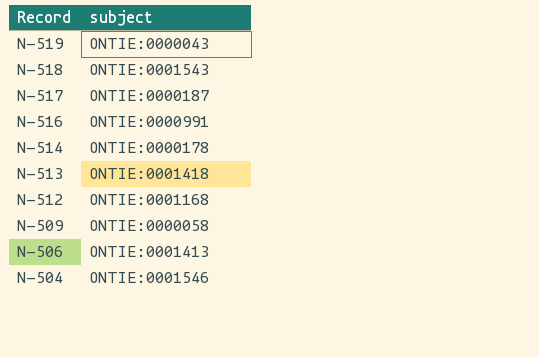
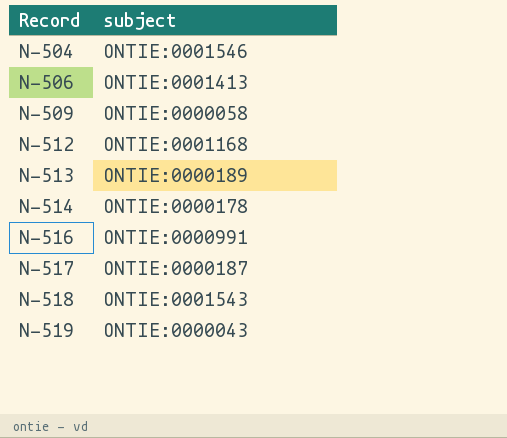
row order: Record descending -> Record ascending
N-513 | subject: ONTIE:0001418 -> ONTIE:0000189

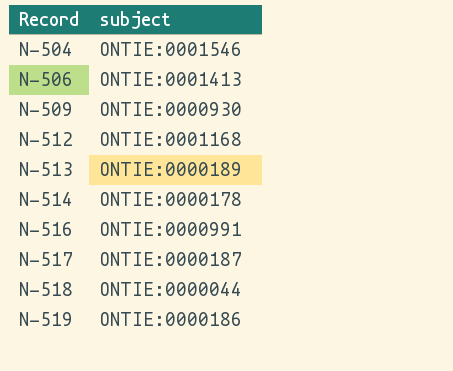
N-509 | subject: ONTIE:0000058 -> ONTIE:0000930
N-518 | subject: ONTIE:0001543 -> ONTIE:0000044
N-519 | subject: ONTIE:0000043 -> ONTIE:0000186

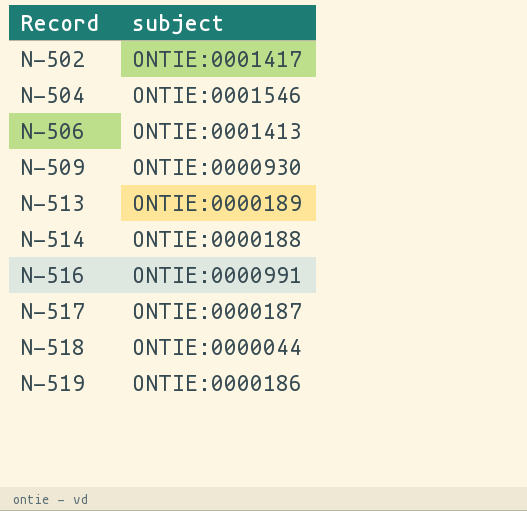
row N-512: ONTIE:0001168 -> none
row N-502: none -> ONTIE:0001417
N-514 | subject: ONTIE:0000178 -> ONTIE:0000188

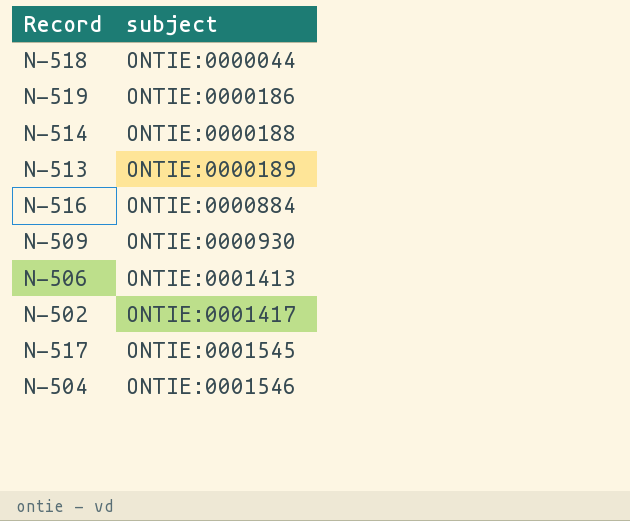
row order: Record ascending -> subject ascending
N-516 | subject: ONTIE:0000991 -> ONTIE:0000884
N-517 | subject: ONTIE:0000187 -> ONTIE:0001545

